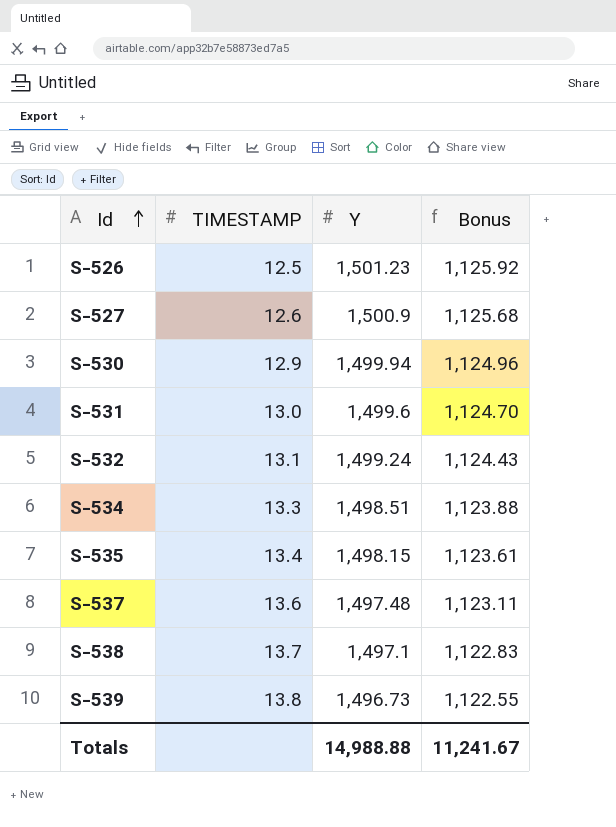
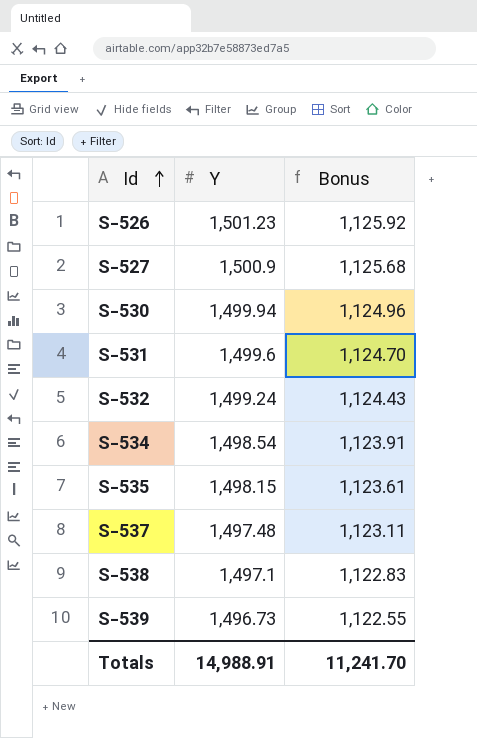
column TIMESTAMP | position: 2 -> none
S-534 | Y: 1,498.51 -> 1,498.54
S-534 | Bonus: 1,123.88 -> 1,123.91
Totals | Y: 14,988.88 -> 14,988.91
Totals | Bonus: 11,241.67 -> 11,241.70

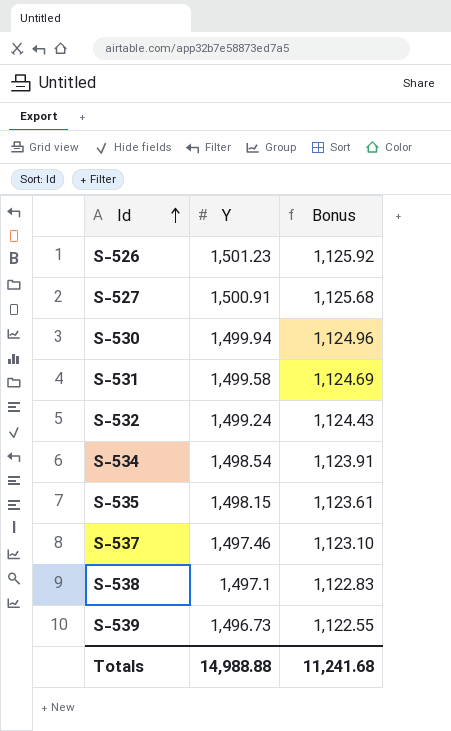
S-527 | Y: 1,500.9 -> 1,500.91
S-531 | Y: 1,499.6 -> 1,499.58
S-531 | Bonus: 1,124.70 -> 1,124.69
S-537 | Y: 1,497.48 -> 1,497.46
S-537 | Bonus: 1,123.11 -> 1,123.10
Totals | Y: 14,988.91 -> 14,988.88
Totals | Bonus: 11,241.70 -> 11,241.68

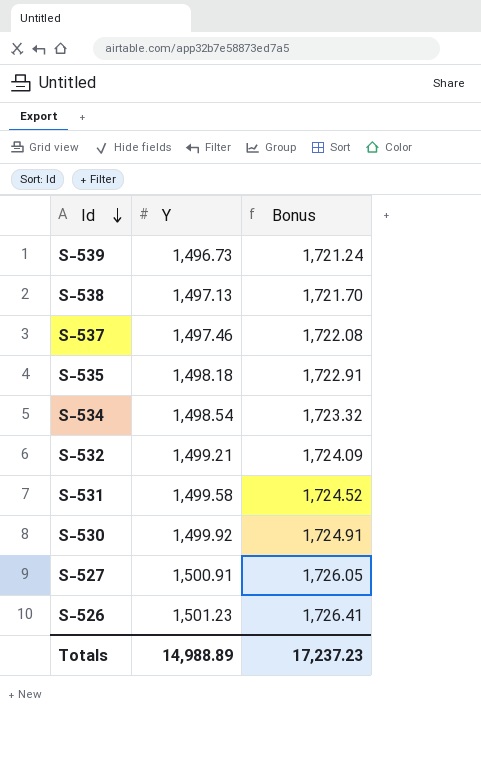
row order: Id ascending -> Id descending
column Bonus | formula: [Y] * 0.75 -> [Y] * 1.15
S-538 | Y: 1,497.1 -> 1,497.13
S-535 | Y: 1,498.15 -> 1,498.18
S-532 | Y: 1,499.24 -> 1,499.21
S-530 | Y: 1,499.94 -> 1,499.92
Totals | Y: 14,988.88 -> 14,988.89
Totals | Bonus: 11,241.68 -> 17,237.23

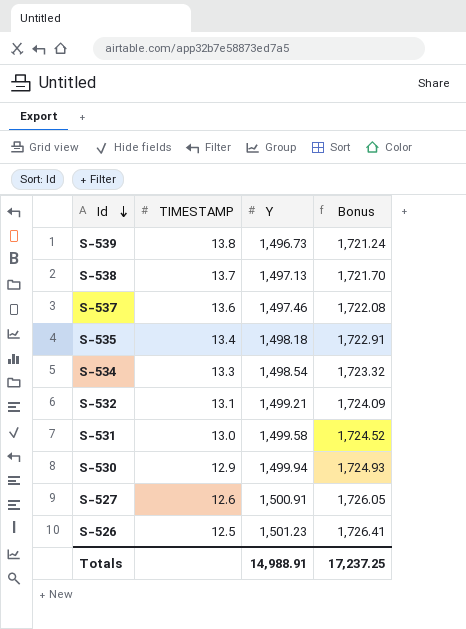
column TIMESTAMP | position: none -> 2
S-530 | Y: 1,499.92 -> 1,499.94
S-530 | Bonus: 1,724.91 -> 1,724.93
Totals | Y: 14,988.89 -> 14,988.91
Totals | Bonus: 17,237.23 -> 17,237.25

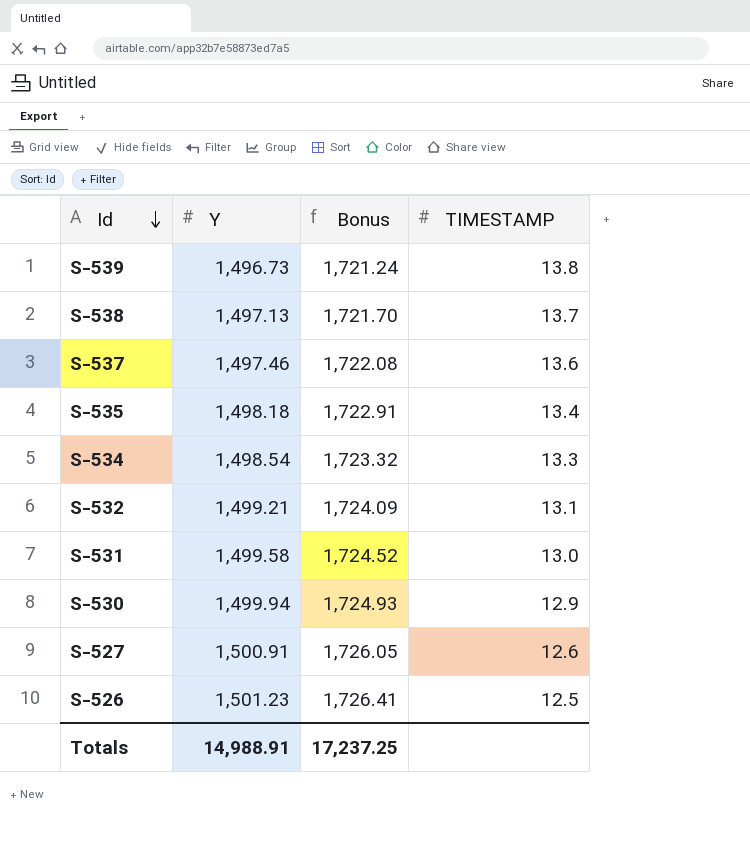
column TIMESTAMP | position: 2 -> 4

